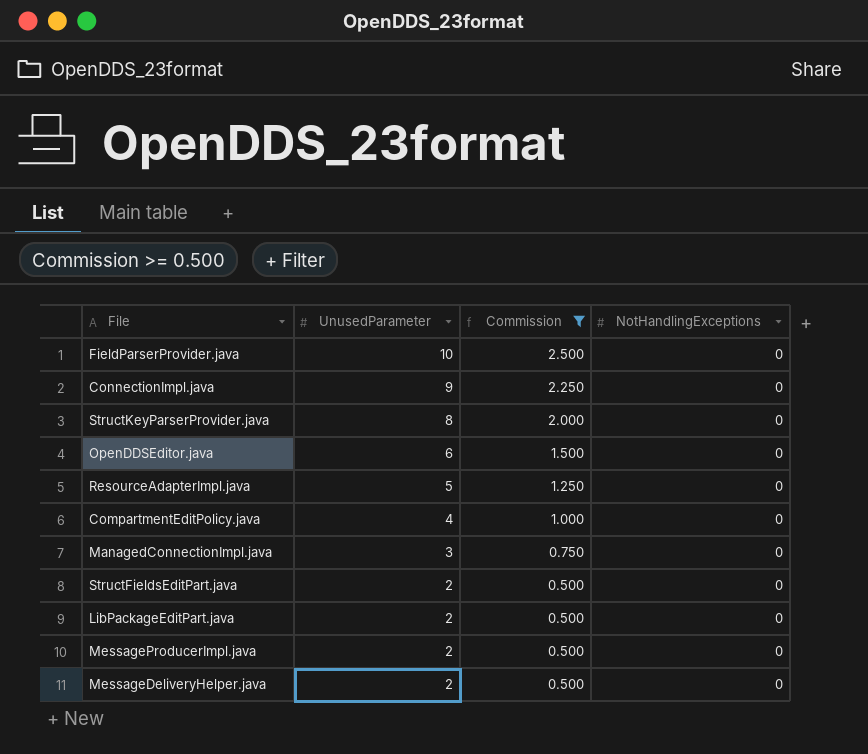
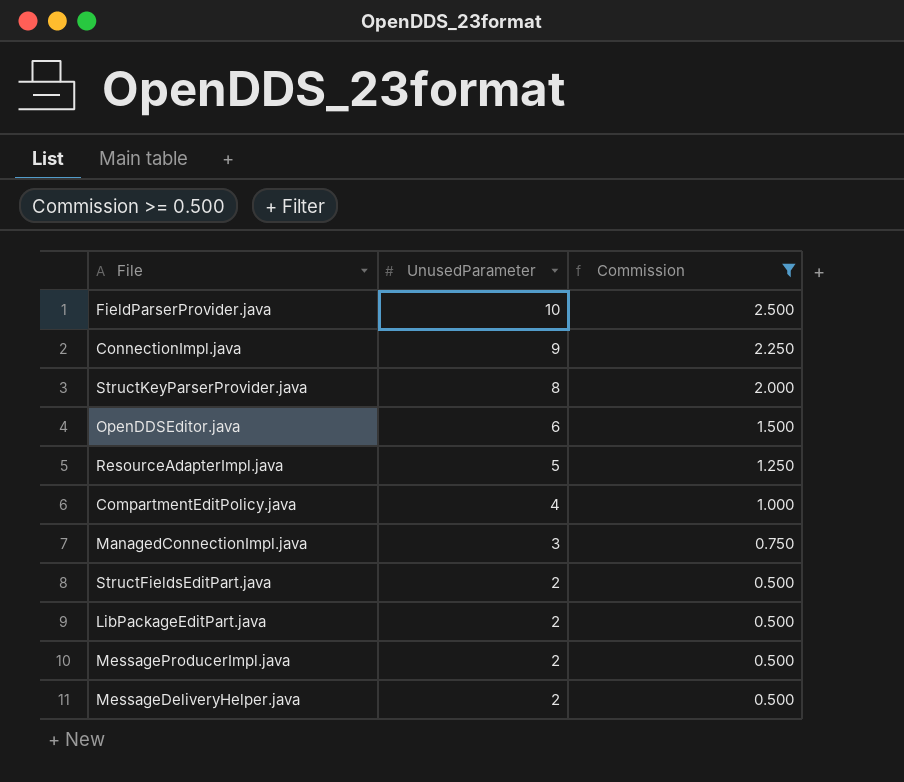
column NotHandlingExceptions | position: 4 -> none

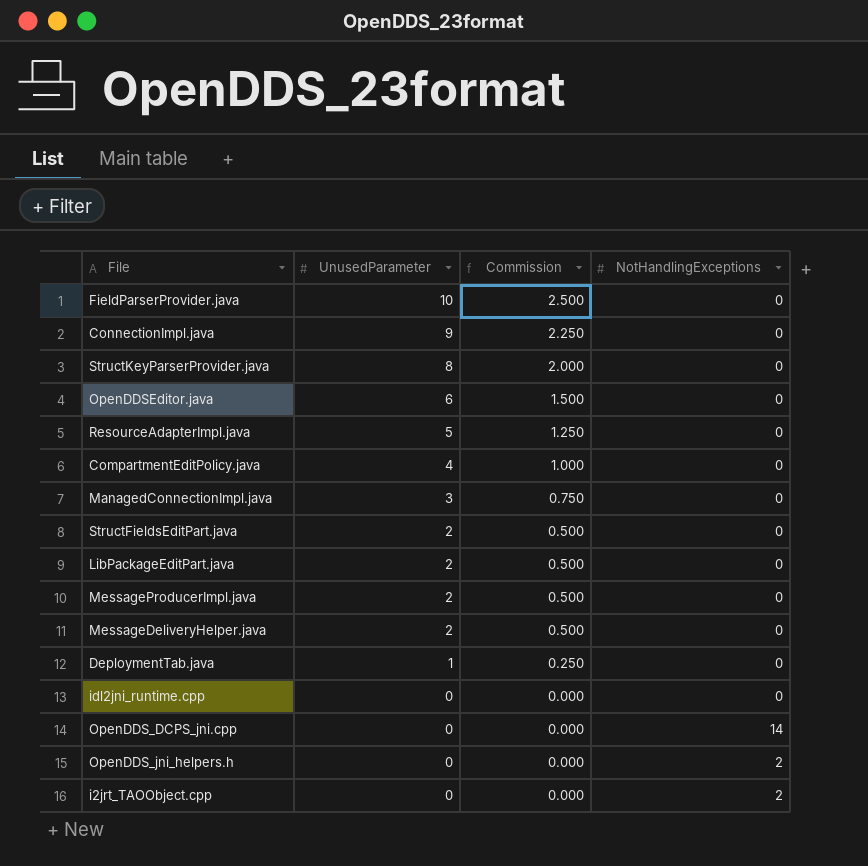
filter: Commission >= 0.500 -> none
column NotHandlingExceptions | position: none -> 4

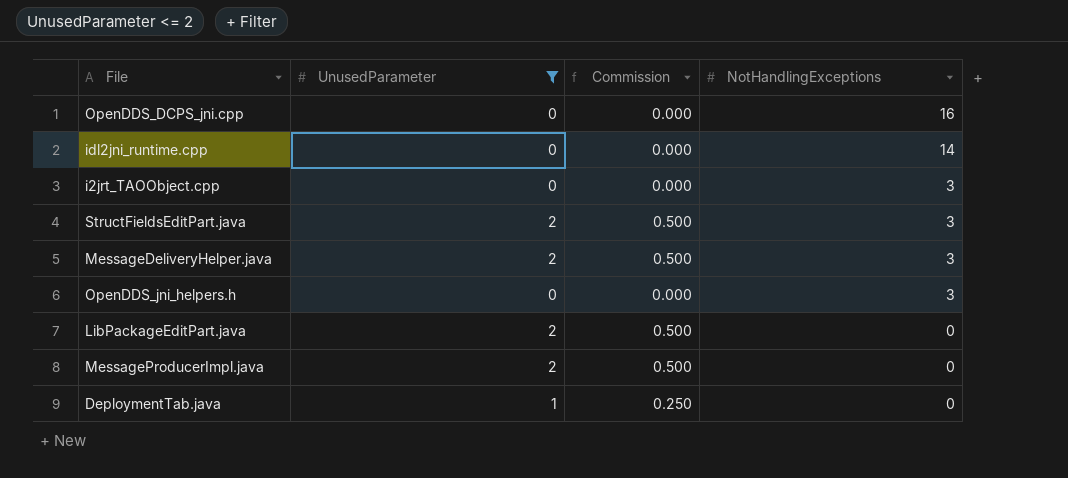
filter: none -> UnusedParameter <= 2
row order: UnusedParameter descending -> NotHandlingExceptions descending
OpenDDS_DCPS_jni.cpp | NotHandlingExceptions: 14 -> 16
idl2jni_runtime.cpp | NotHandlingExceptions: 0 -> 14
i2jrt_TAOObject.cpp | NotHandlingExceptions: 2 -> 3
StructFieldsEditPart.java | NotHandlingExceptions: 0 -> 3
MessageDeliveryHelper.java | NotHandlingExceptions: 0 -> 3
OpenDDS_jni_helpers.h | NotHandlingExceptions: 2 -> 3

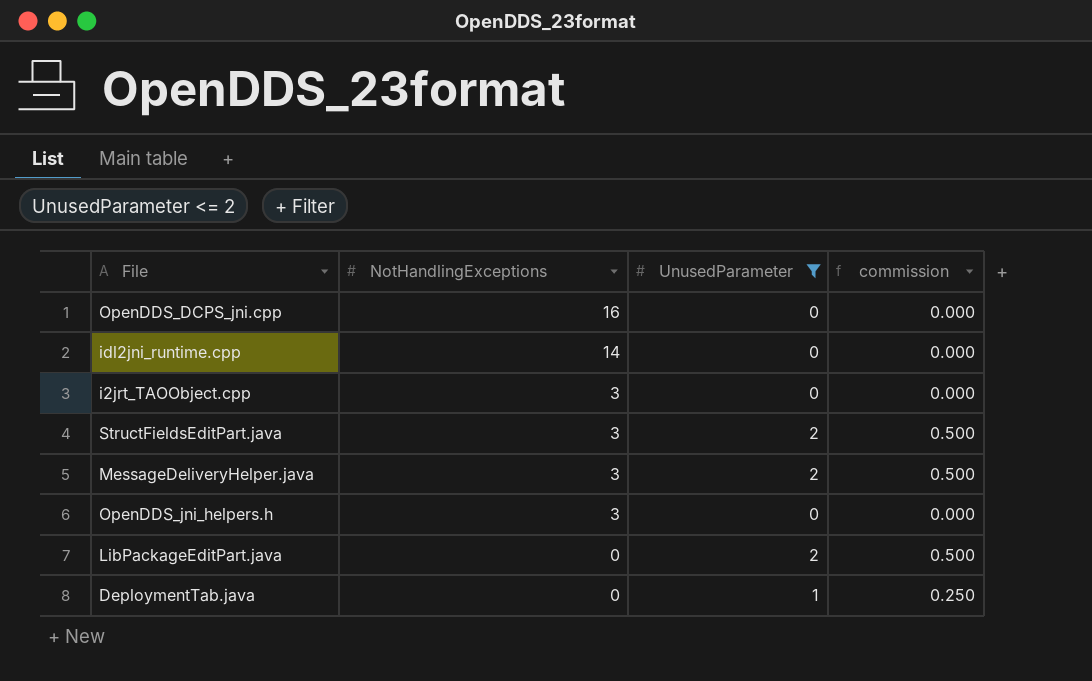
column NotHandlingExceptions | position: 4 -> 2
column name: Commission -> commission
row MessageProducerImpl.java: 2 | 0.500 | 0 -> none

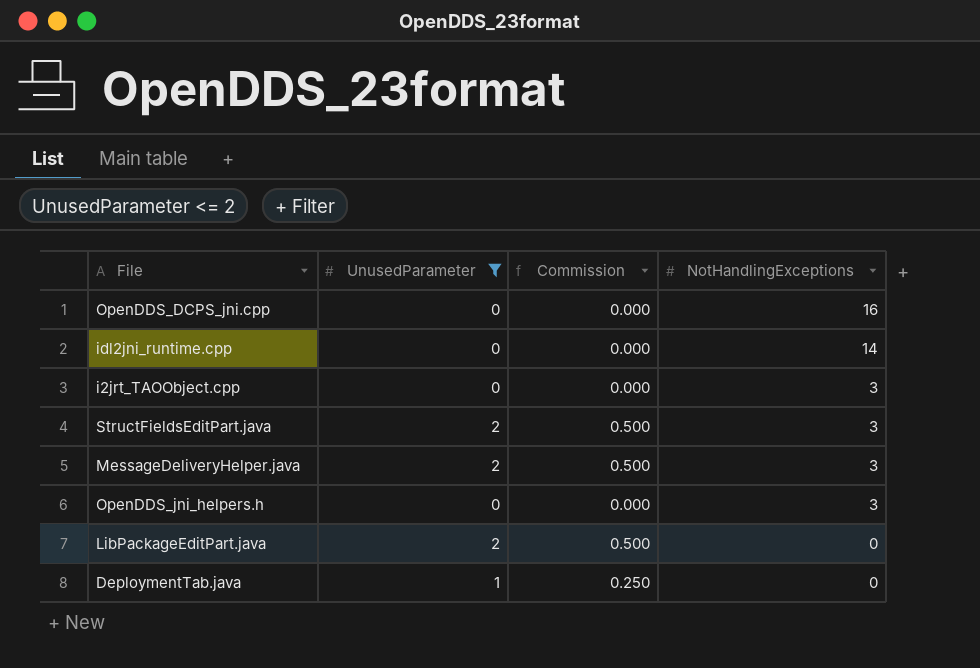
column name: commission -> Commission
column NotHandlingExceptions | position: 2 -> 4

